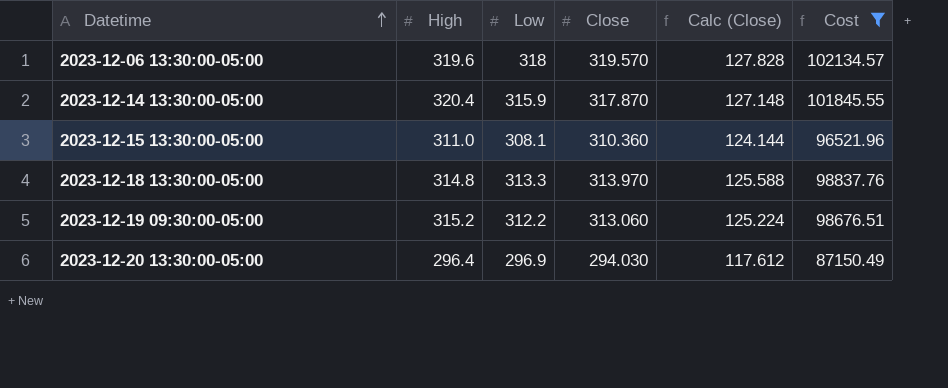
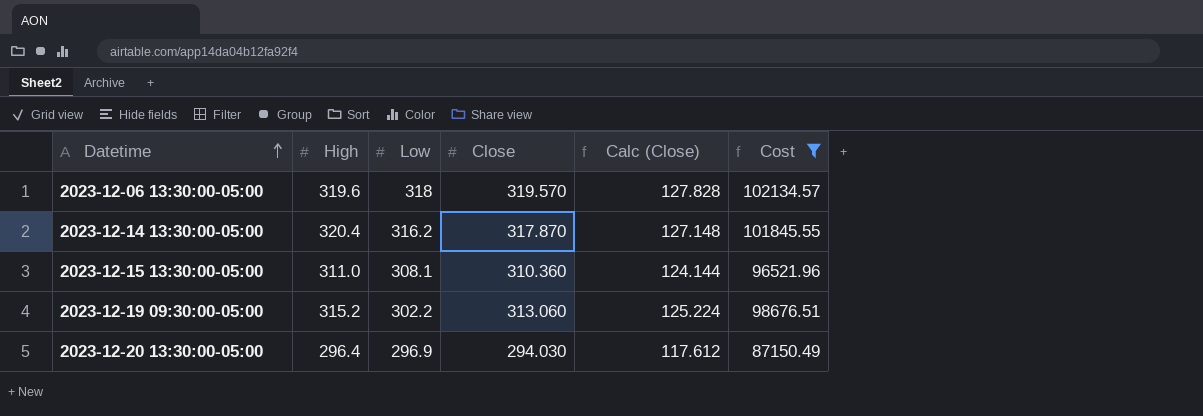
row 2023-12-18 13:30:00-05:00: 314.8 | 313.3 | 313.970 | 125.588 | 98837.76 -> none
2023-12-14 13:30:00-05:00 | Low: 315.9 -> 316.2
2023-12-19 09:30:00-05:00 | Low: 312.2 -> 302.2

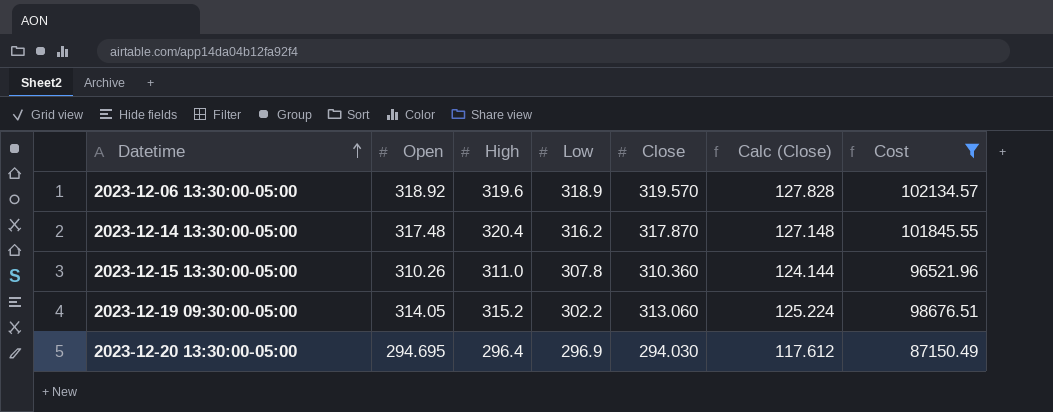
column Open | position: none -> 2
2023-12-06 13:30:00-05:00 | Low: 318 -> 318.9
2023-12-15 13:30:00-05:00 | Low: 308.1 -> 307.8

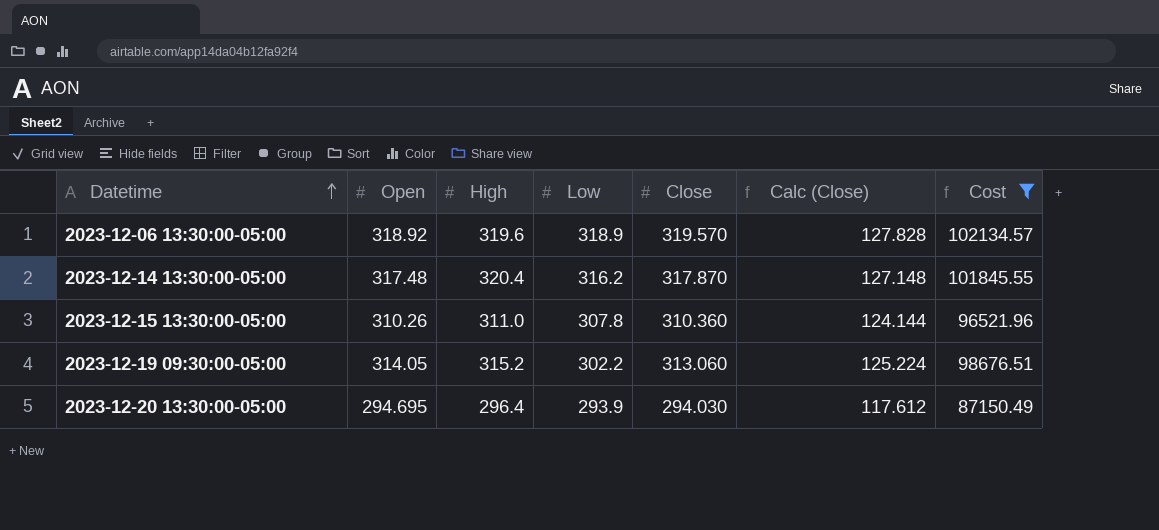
2023-12-20 13:30:00-05:00 | Low: 296.9 -> 293.9

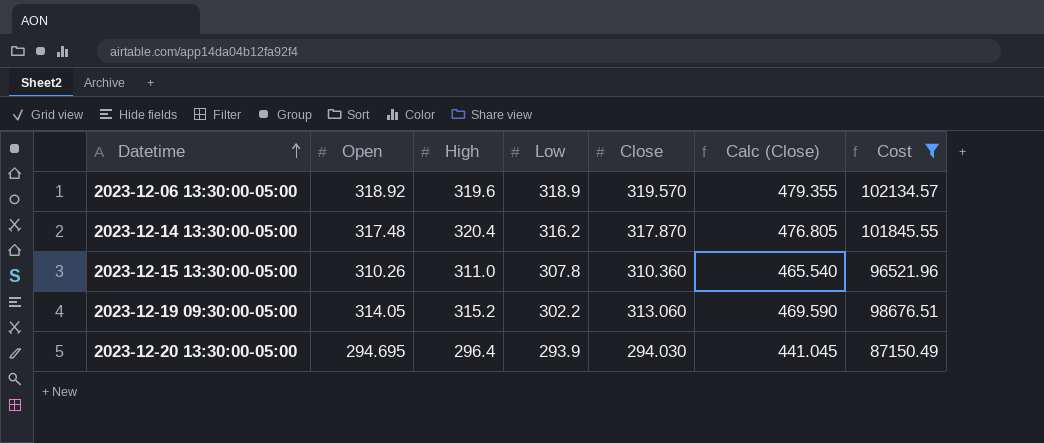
column Calc (Close) | formula: [Close] * 0.4 -> [Close] * 1.5

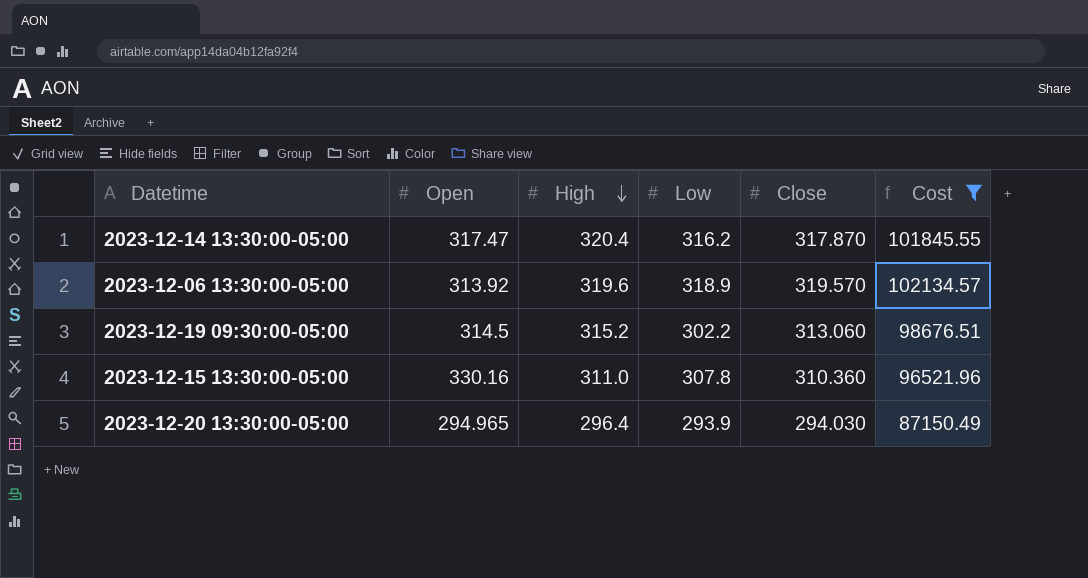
row order: Datetime ascending -> High descending
column Calc (Close) | formula: [Close] * 1.5 -> none
2023-12-14 13:30:00-05:00 | Open: 317.48 -> 317.47
2023-12-06 13:30:00-05:00 | Open: 318.92 -> 313.92
2023-12-19 09:30:00-05:00 | Open: 314.05 -> 314.5
2023-12-15 13:30:00-05:00 | Open: 310.26 -> 330.16
2023-12-20 13:30:00-05:00 | Open: 294.695 -> 294.965

